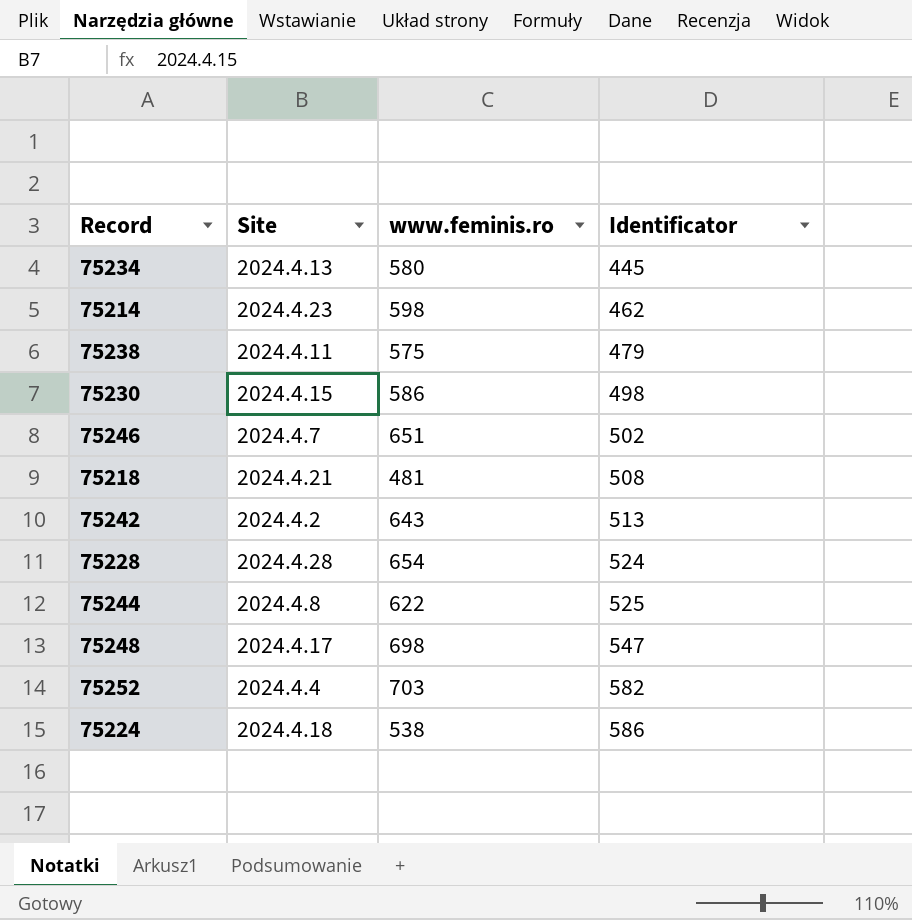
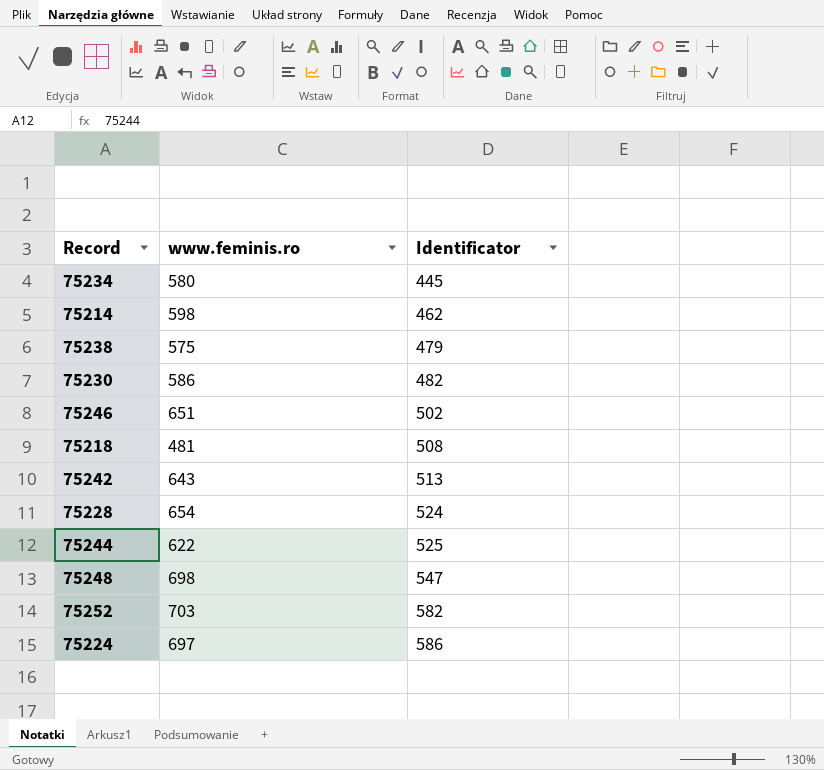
column Site | position: 2 -> none
75230 | Identificator: 498 -> 482
75224 | www.feminis.ro: 538 -> 697

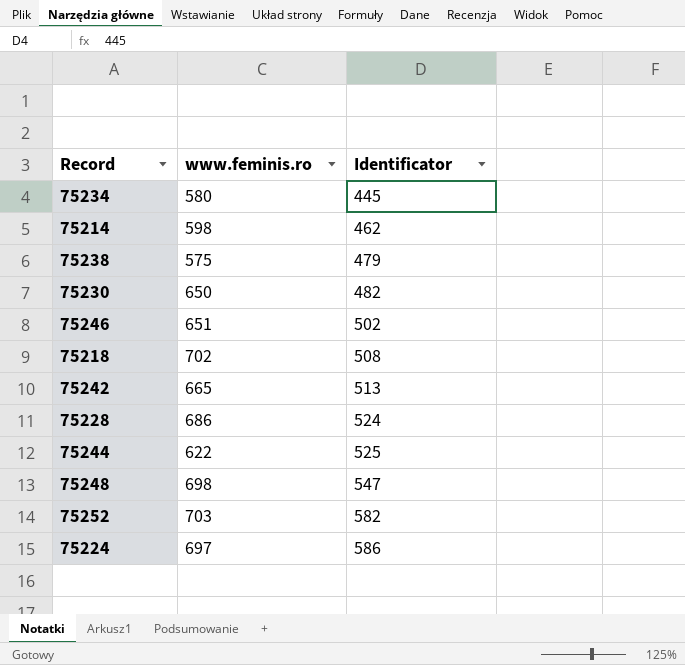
75230 | www.feminis.ro: 586 -> 650
75218 | www.feminis.ro: 481 -> 702
75242 | www.feminis.ro: 643 -> 665
75228 | www.feminis.ro: 654 -> 686

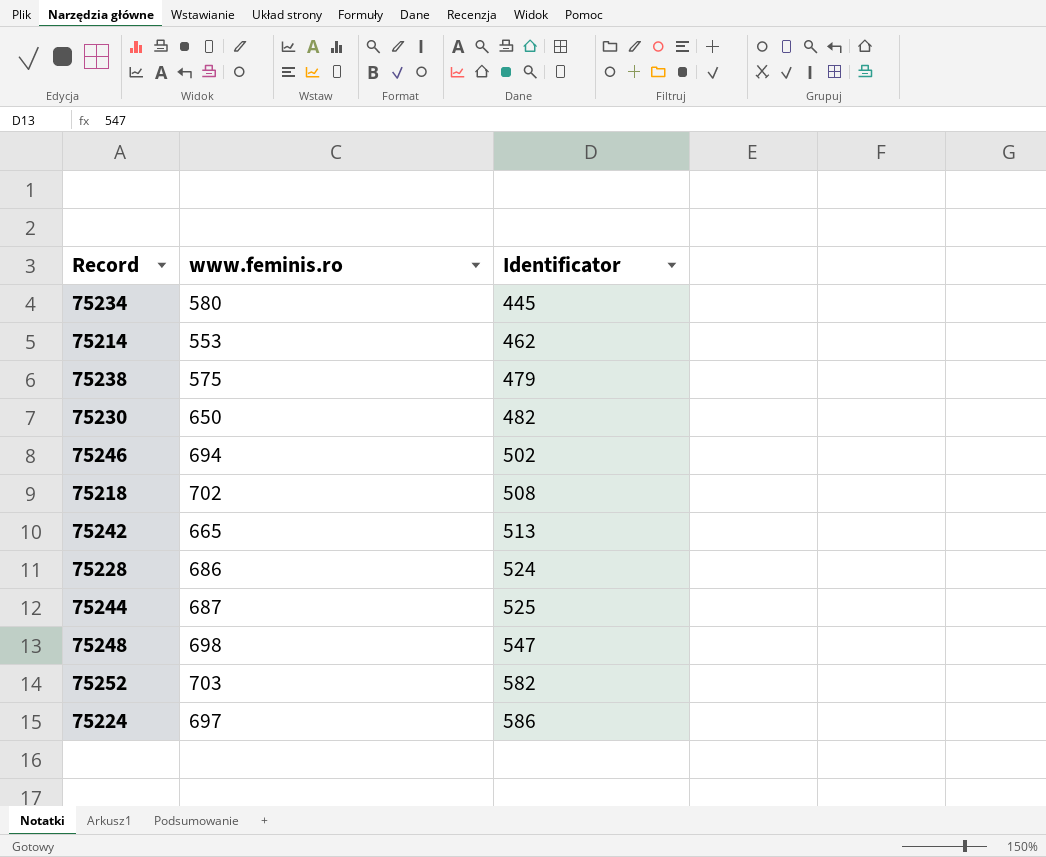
75214 | www.feminis.ro: 598 -> 553
75246 | www.feminis.ro: 651 -> 694
75244 | www.feminis.ro: 622 -> 687

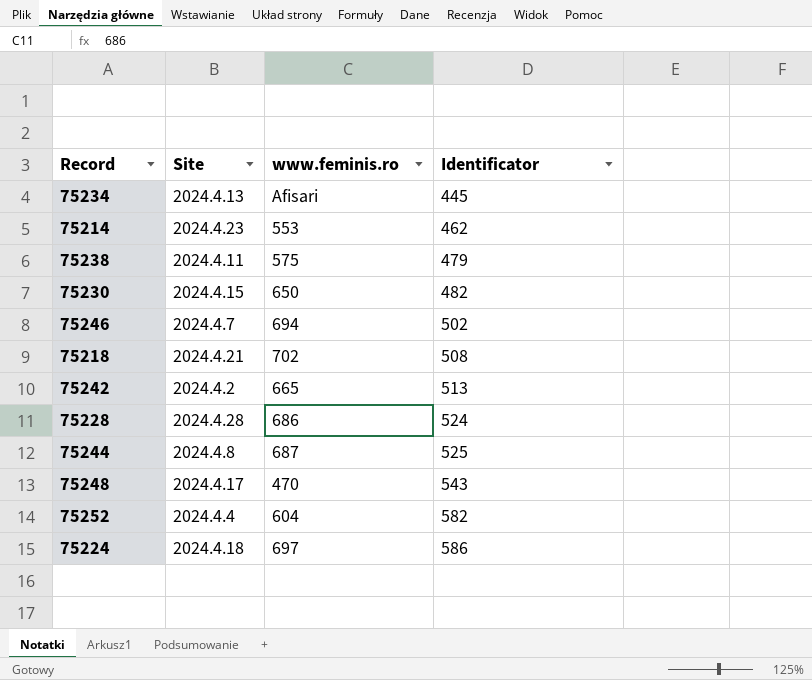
column Site | position: none -> 2
75234 | www.feminis.ro: 580 -> Afisari
75248 | www.feminis.ro: 698 -> 470
75248 | Identificator: 547 -> 543
75252 | www.feminis.ro: 703 -> 604

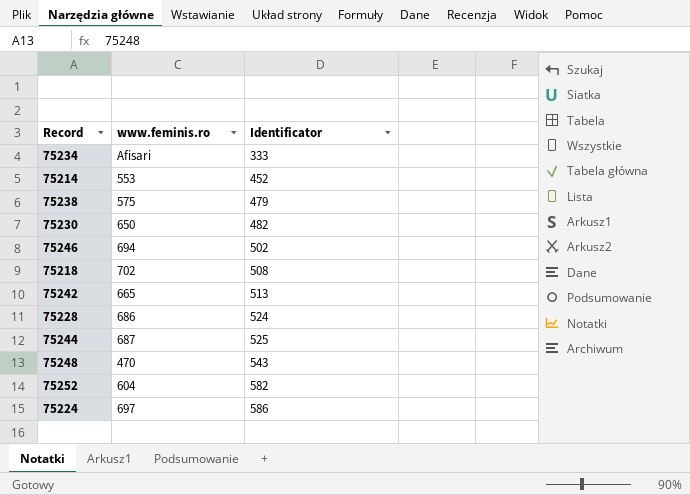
column Site | position: 2 -> none
75234 | Identificator: 445 -> 333
75214 | Identificator: 462 -> 452

